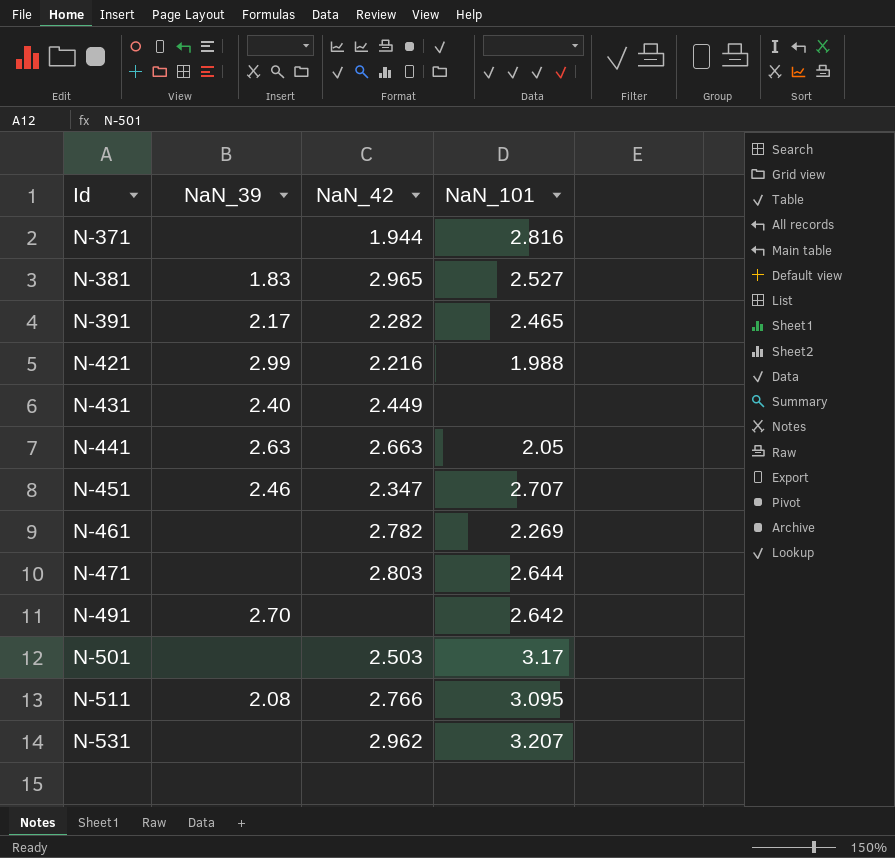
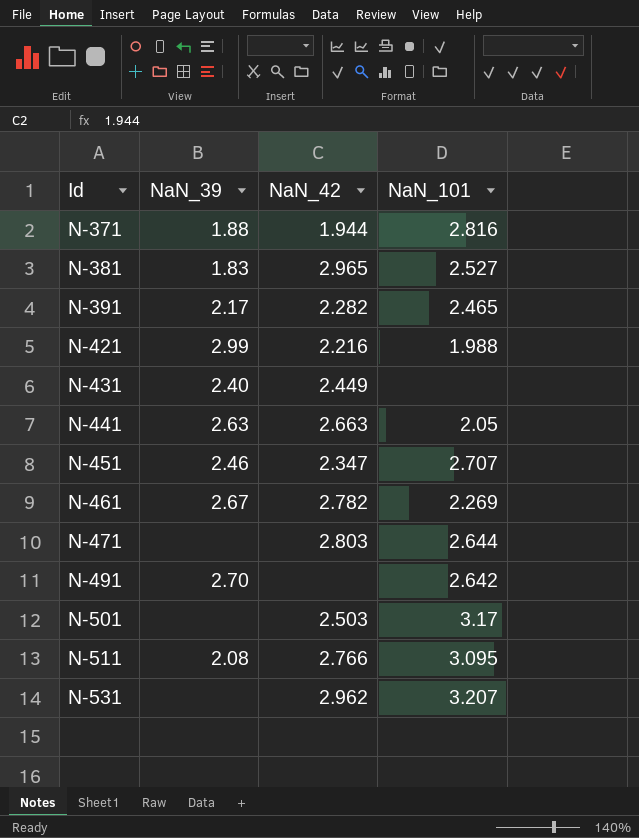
N-371 | NaN_39: none -> 1.88
N-461 | NaN_39: none -> 2.67

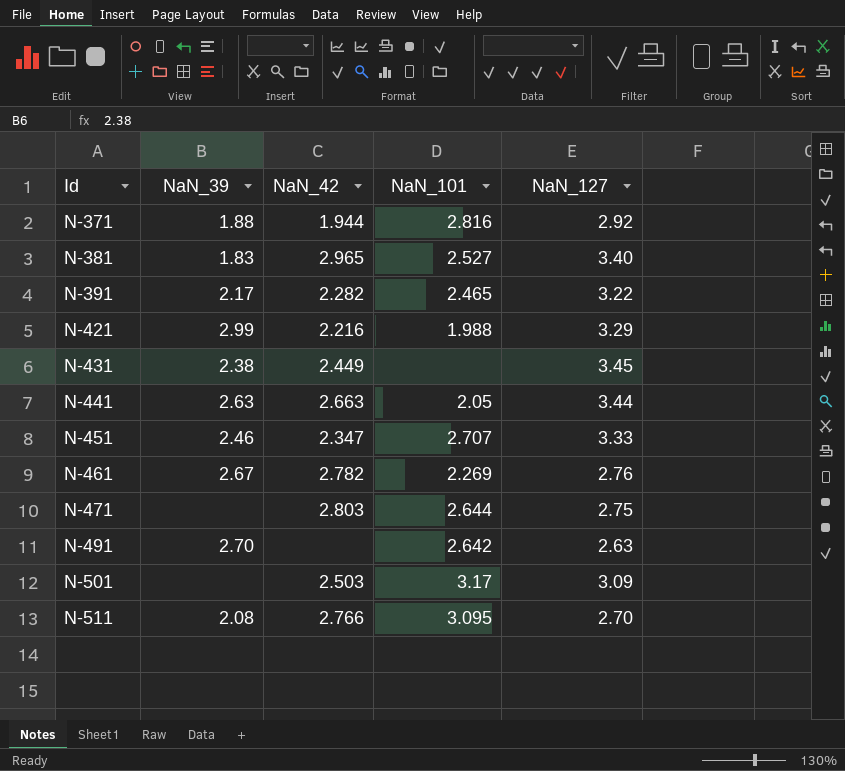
column NaN_127 | position: none -> 5
row N-531: none | 2.962 | 3.207 -> none
N-431 | NaN_39: 2.40 -> 2.38

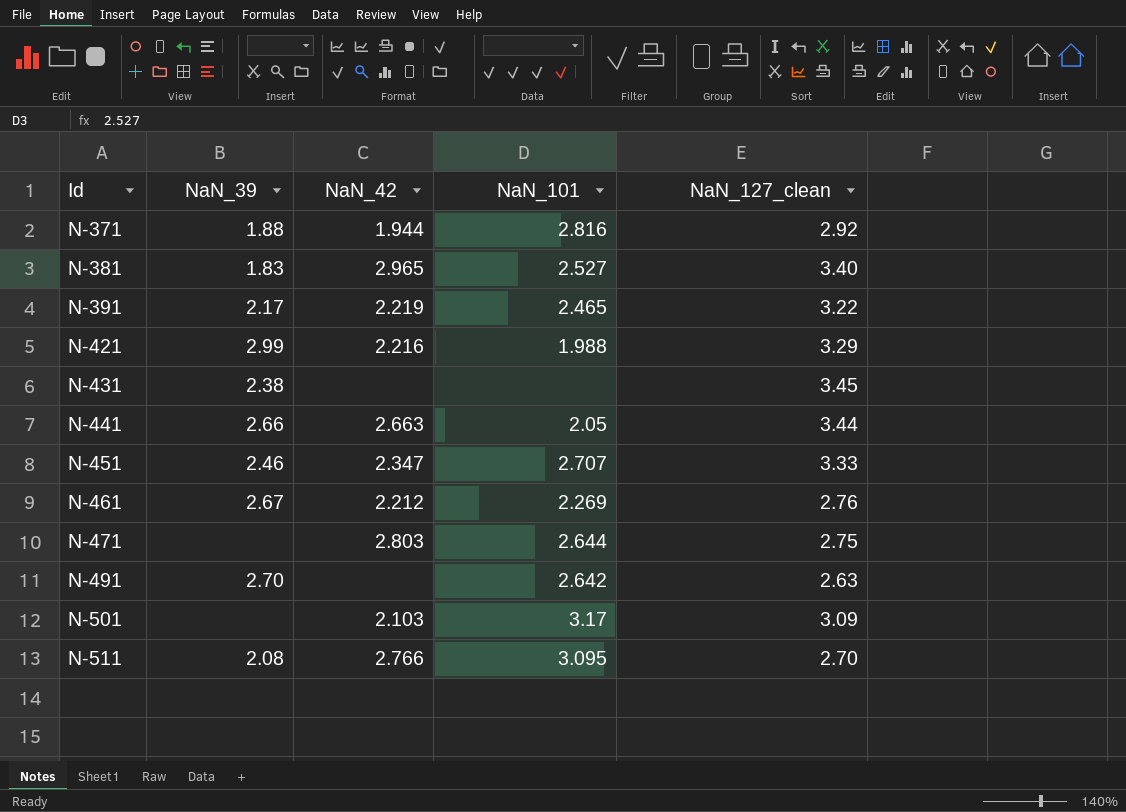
column name: NaN_127 -> NaN_127_clean
N-391 | NaN_42: 2.282 -> 2.219
N-431 | NaN_42: 2.449 -> none
N-441 | NaN_39: 2.63 -> 2.66
N-461 | NaN_42: 2.782 -> 2.212
N-501 | NaN_42: 2.503 -> 2.103

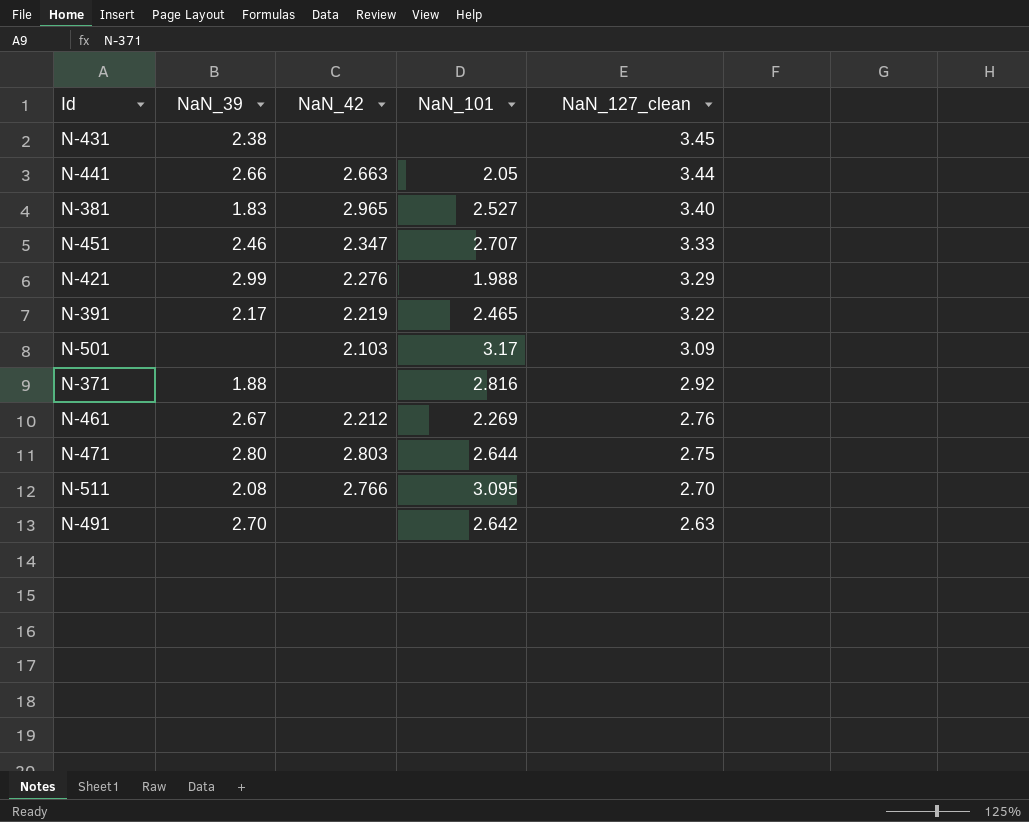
row order: Id ascending -> NaN_127_clean descending
N-421 | NaN_42: 2.216 -> 2.276
N-371 | NaN_42: 1.944 -> none
N-471 | NaN_39: none -> 2.80

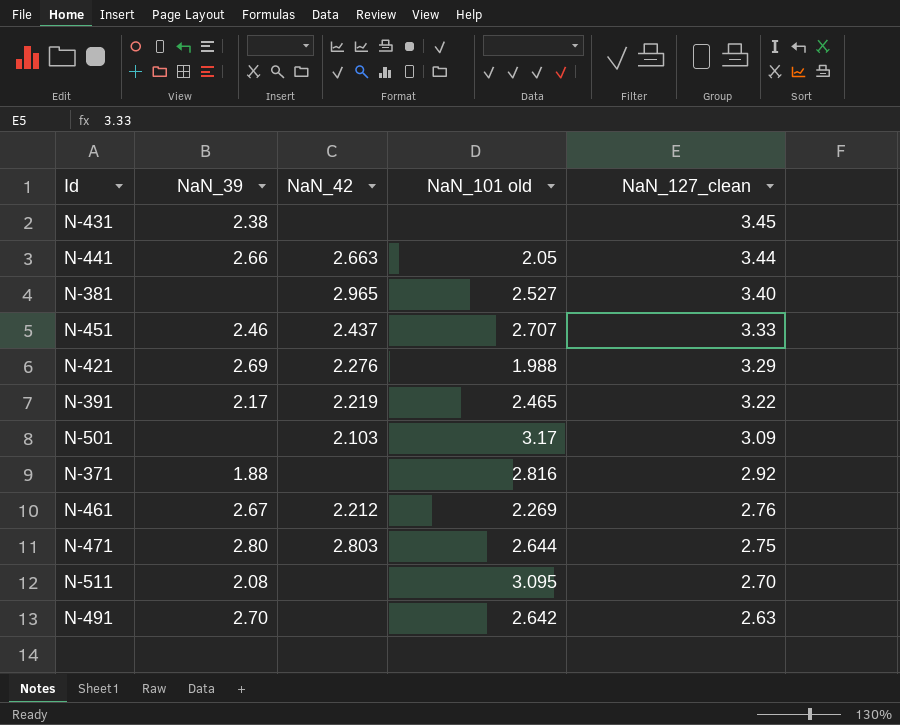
column name: NaN_101 -> NaN_101 old
N-381 | NaN_39: 1.83 -> none
N-451 | NaN_42: 2.347 -> 2.437
N-421 | NaN_39: 2.99 -> 2.69
N-511 | NaN_42: 2.766 -> none

